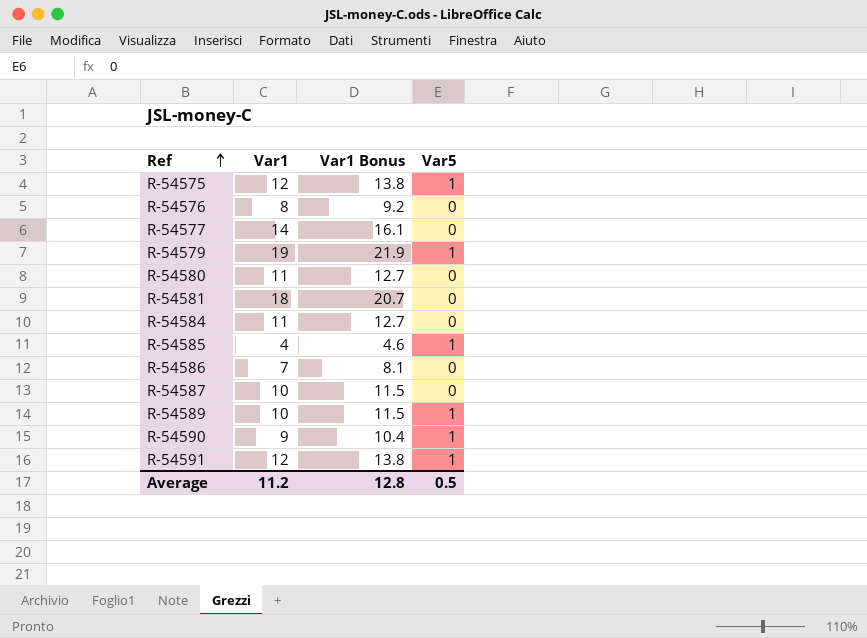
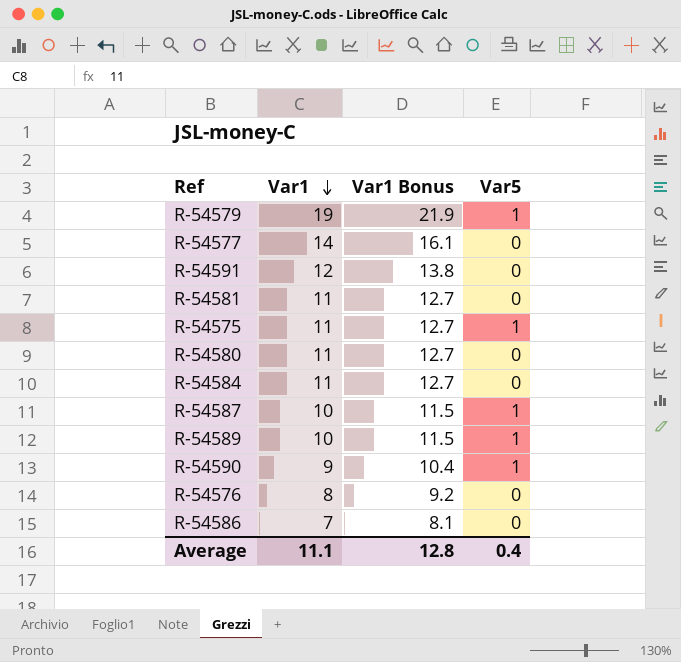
row order: Ref ascending -> Var1 descending
row R-54585: 4 | 4.6 | 1 -> none
R-54591 | Var5: 1 -> 0
R-54581 | Var1: 18 -> 11
R-54581 | Var1 Bonus: 20.7 -> 12.7
R-54575 | Var1: 12 -> 11
R-54575 | Var1 Bonus: 13.8 -> 12.7
R-54587 | Var5: 0 -> 1
Average | Var1: 11.2 -> 11.1
Average | Var5: 0.5 -> 0.4

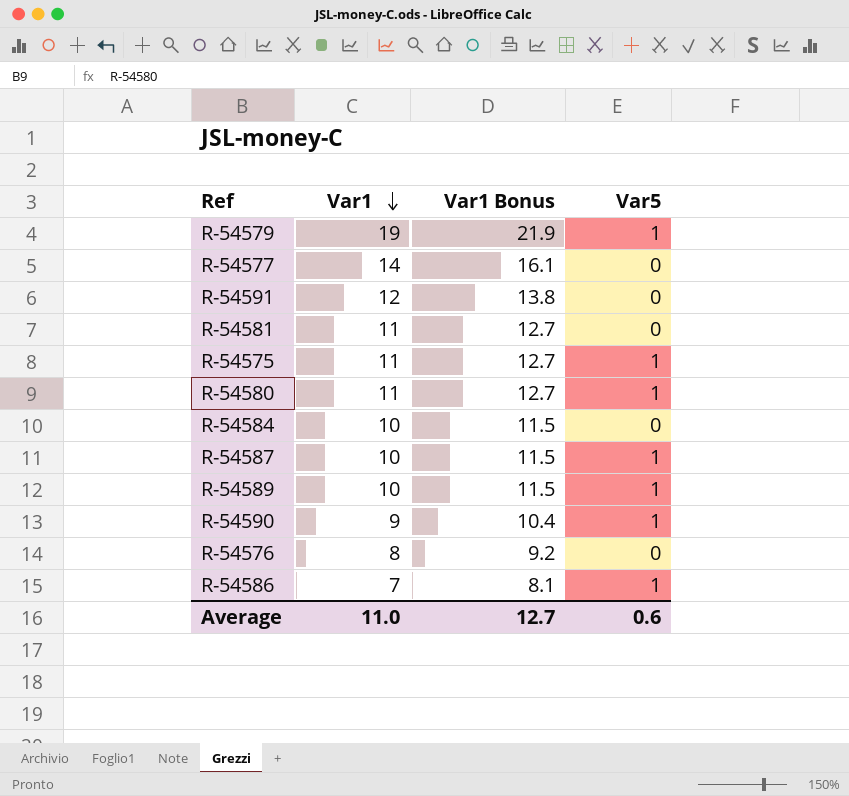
R-54580 | Var5: 0 -> 1
R-54584 | Var1: 11 -> 10
R-54584 | Var1 Bonus: 12.7 -> 11.5
R-54586 | Var5: 0 -> 1
Average | Var1: 11.1 -> 11.0
Average | Var1 Bonus: 12.8 -> 12.7
Average | Var5: 0.4 -> 0.6

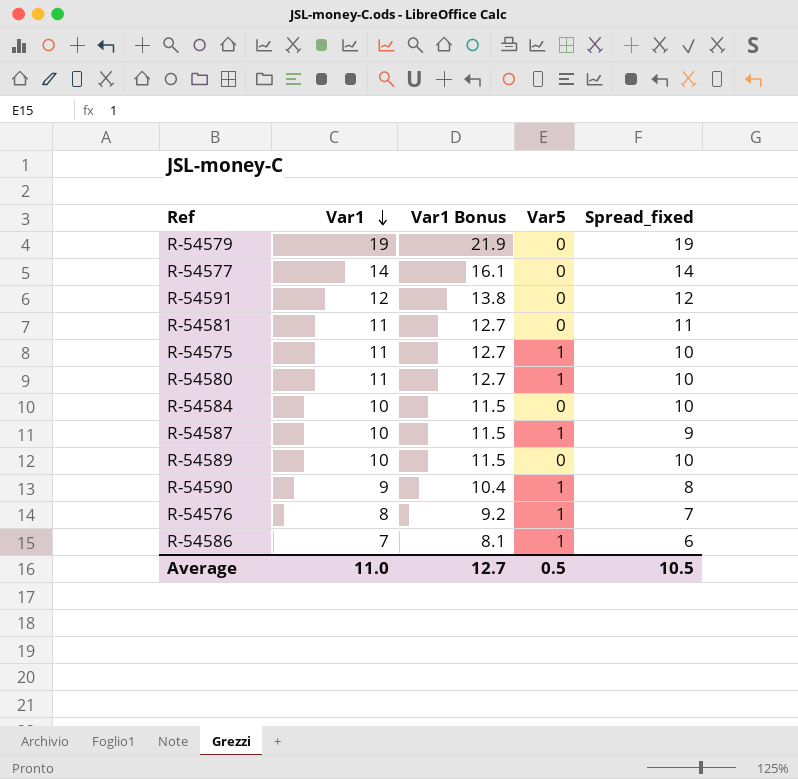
column Spread_fixed | formula: none -> [Var1] - [Var5]
R-54579 | Var5: 1 -> 0
R-54589 | Var5: 1 -> 0
R-54576 | Var5: 0 -> 1
Average | Var5: 0.6 -> 0.5

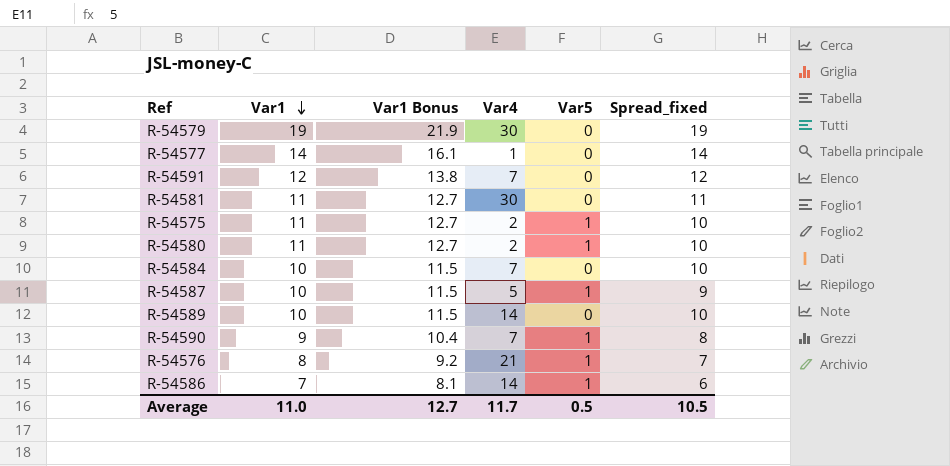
column Var4 | position: none -> 4

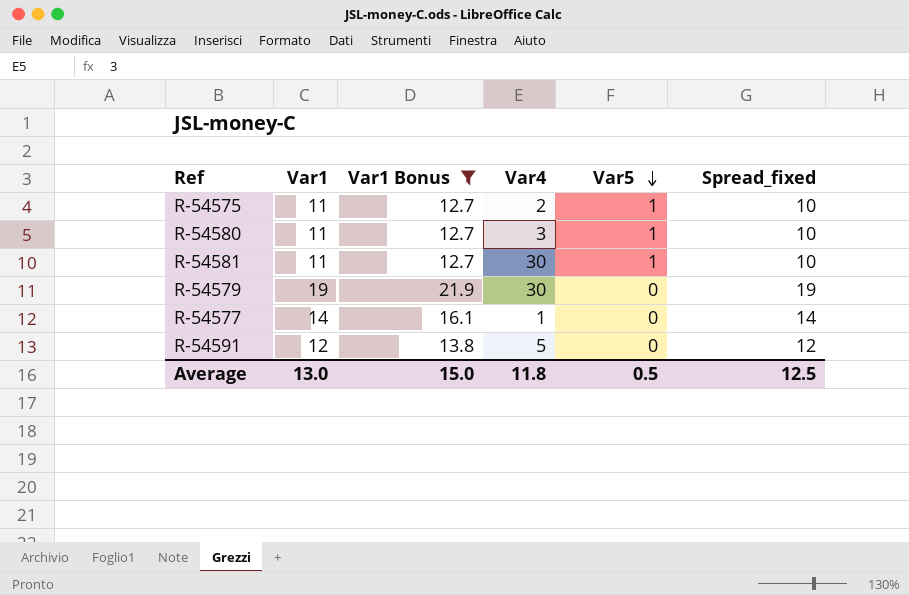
filter: none -> Var1 Bonus >= 12.7
row order: Var1 descending -> Var5 descending
R-54580 | Var4: 2 -> 3
R-54581 | Var5: 0 -> 1
R-54581 | Spread_fixed: 11 -> 10
R-54591 | Var4: 7 -> 5
Average | Var1: 11.0 -> 13.0
Average | Var1 Bonus: 12.7 -> 15.0
Average | Var4: 11.7 -> 11.8
Average | Spread_fixed: 10.5 -> 12.5

